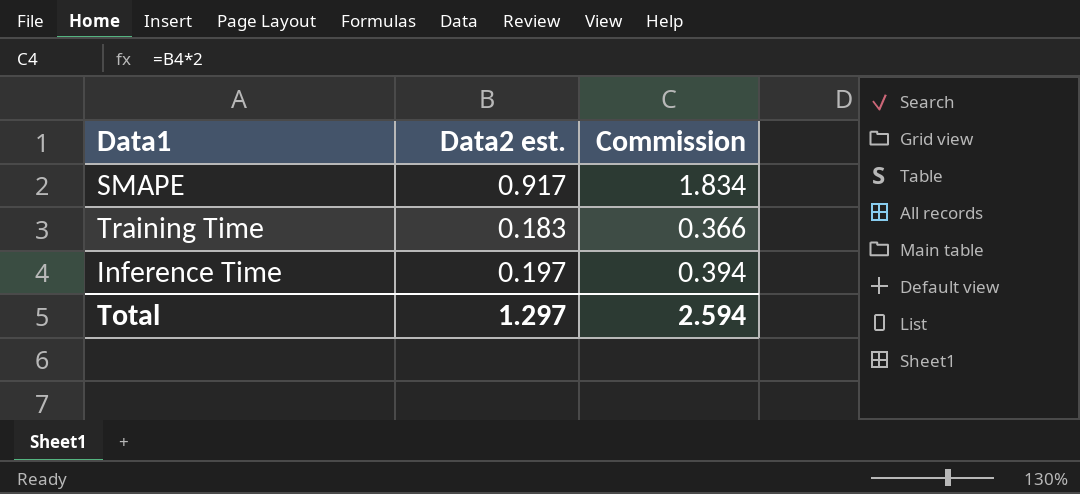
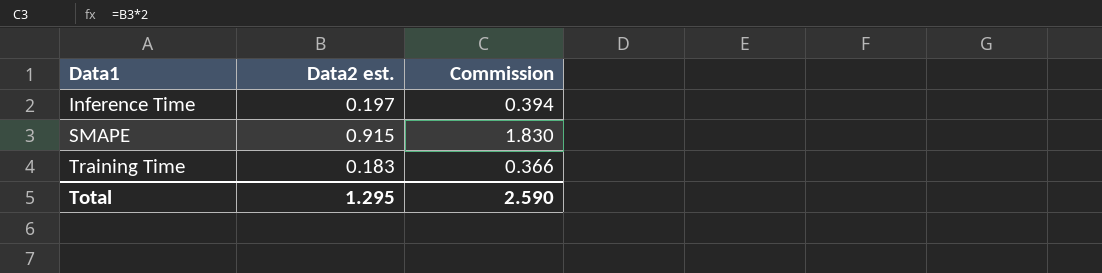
row order: none -> Data1 ascending
SMAPE | Data2 est.: 0.917 -> 0.915
SMAPE | Commission: 1.834 -> 1.830
Total | Data2 est.: 1.297 -> 1.295
Total | Commission: 2.594 -> 2.590

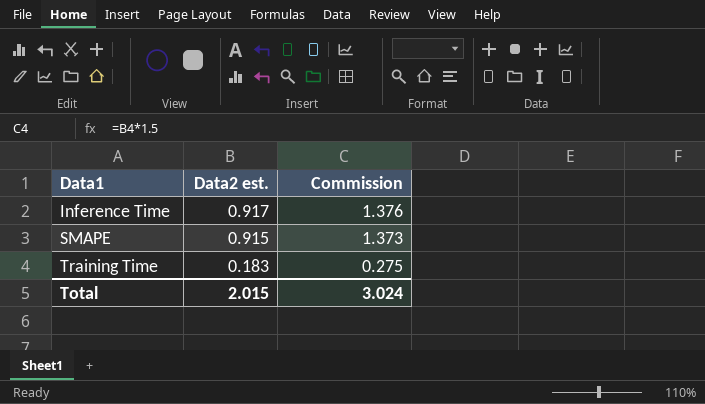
column Commission | formula: [Data2 est.] * 2 -> [Data2 est.] * 1.5
Inference Time | Data2 est.: 0.197 -> 0.917
Total | Data2 est.: 1.295 -> 2.015
Total | Commission: 2.590 -> 3.024

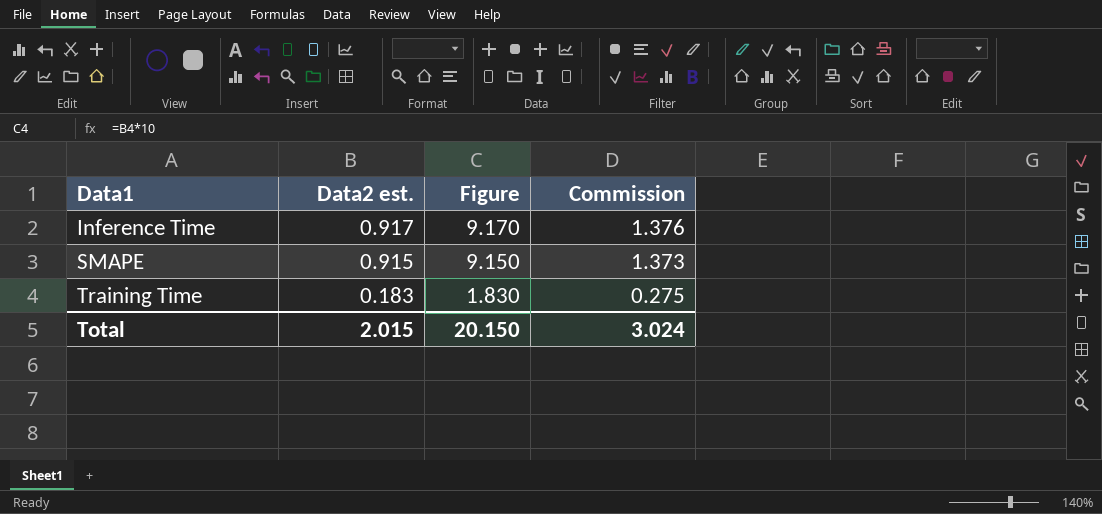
column Figure | formula: none -> [Data2 est.] * 10

